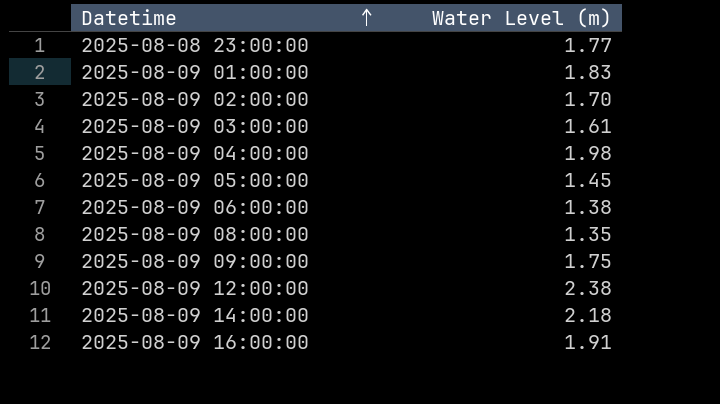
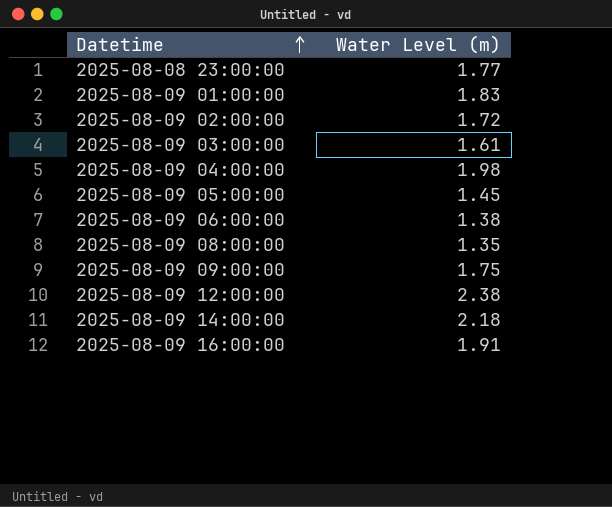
2025-08-09 02:00:00 | Water Level (m): 1.70 -> 1.72

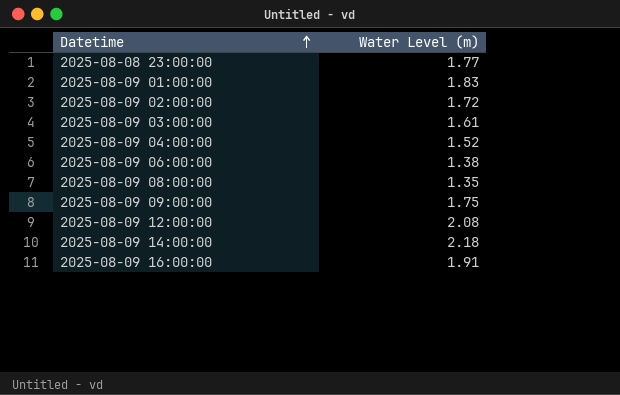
row 2025-08-09 05:00:00: 1.45 -> none
2025-08-09 04:00:00 | Water Level (m): 1.98 -> 1.52
2025-08-09 12:00:00 | Water Level (m): 2.38 -> 2.08

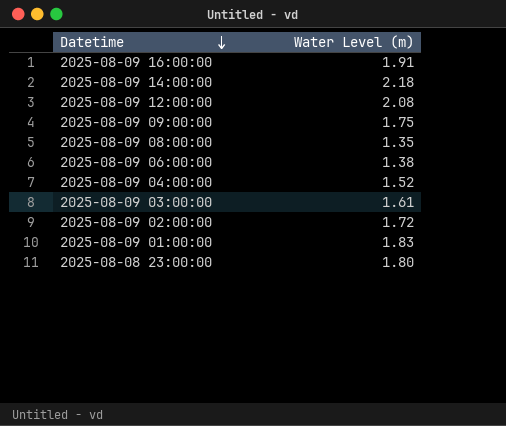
row order: Datetime ascending -> Datetime descending
2025-08-08 23:00:00 | Water Level (m): 1.77 -> 1.80

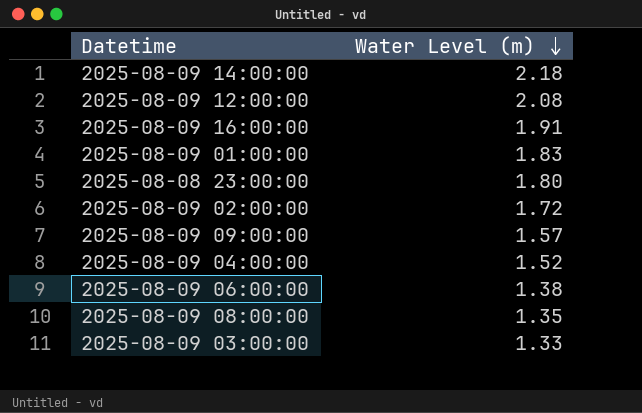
row order: Datetime descending -> Water Level (m) descending
2025-08-09 09:00:00 | Water Level (m): 1.75 -> 1.57
2025-08-09 03:00:00 | Water Level (m): 1.61 -> 1.33

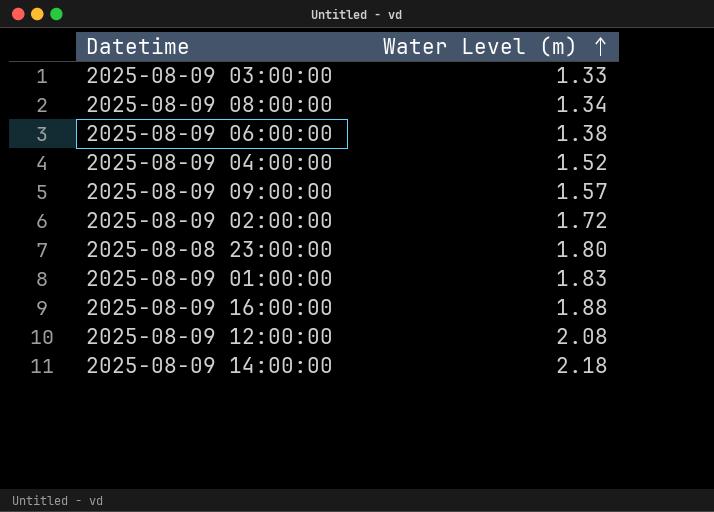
row order: Water Level (m) descending -> Water Level (m) ascending
2025-08-09 08:00:00 | Water Level (m): 1.35 -> 1.34
2025-08-09 16:00:00 | Water Level (m): 1.91 -> 1.88

